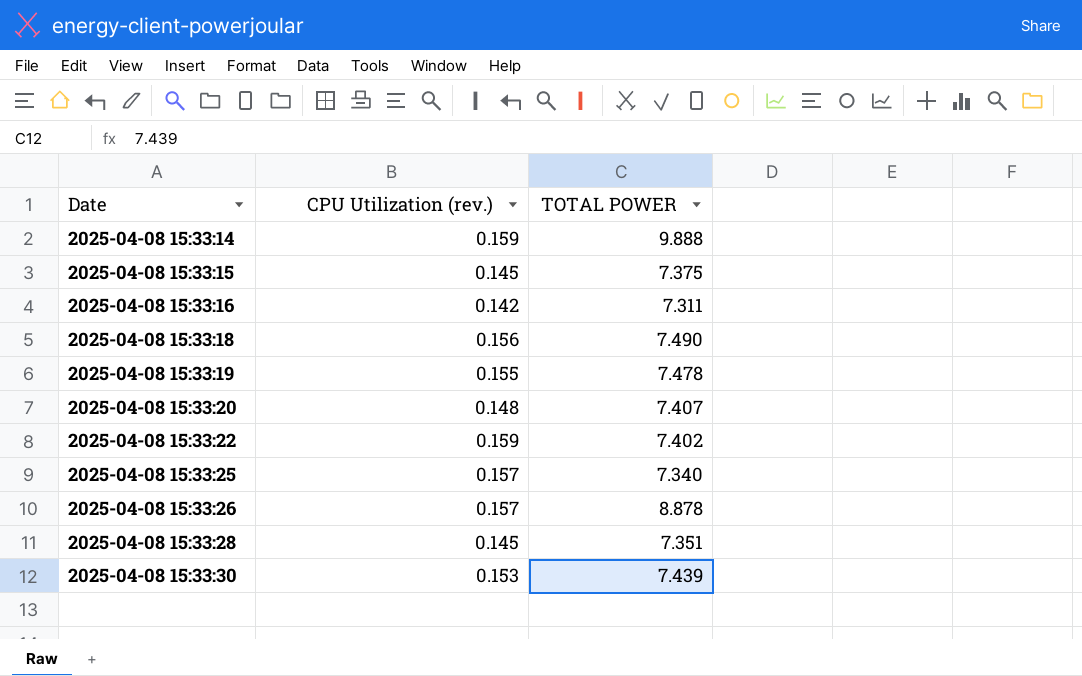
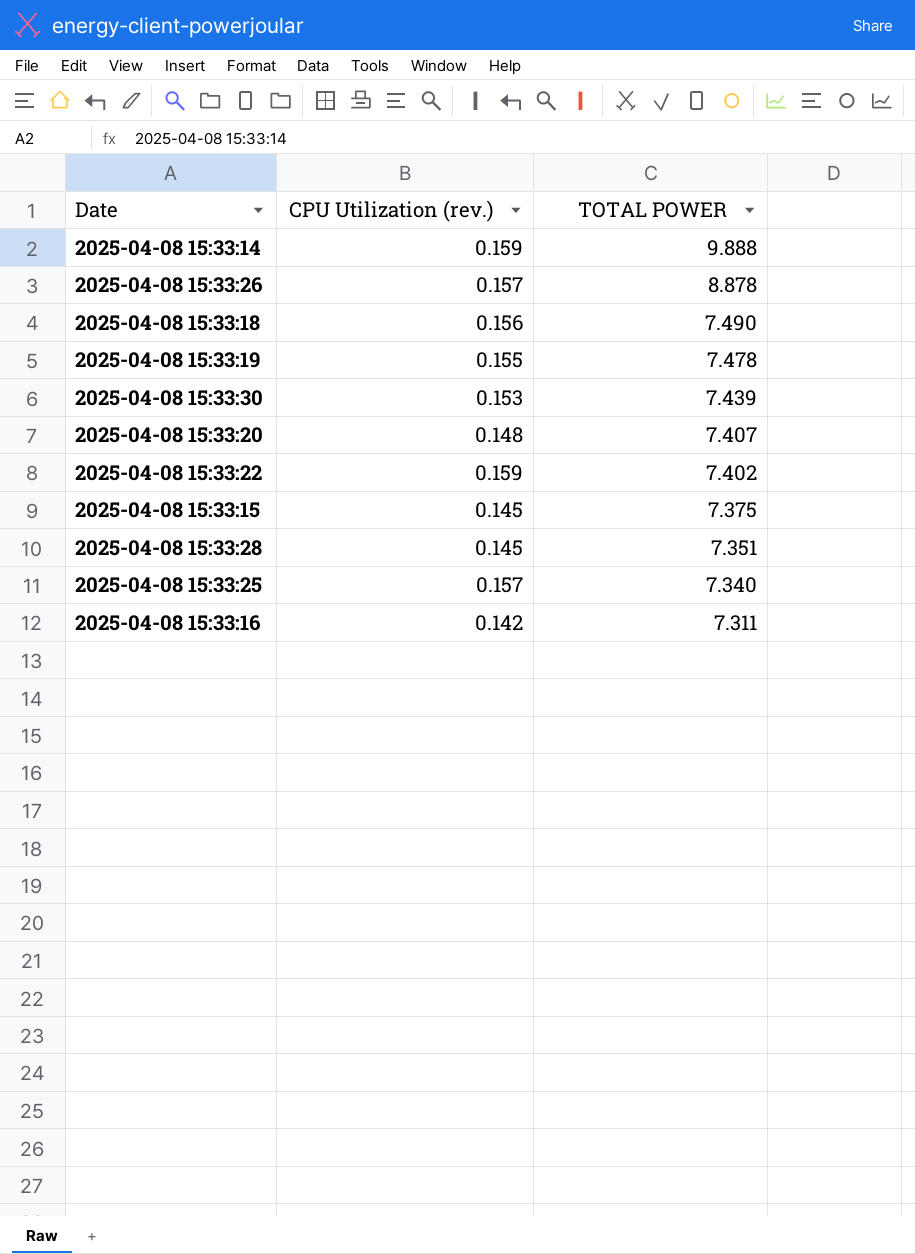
row order: Date ascending -> TOTAL POWER descending

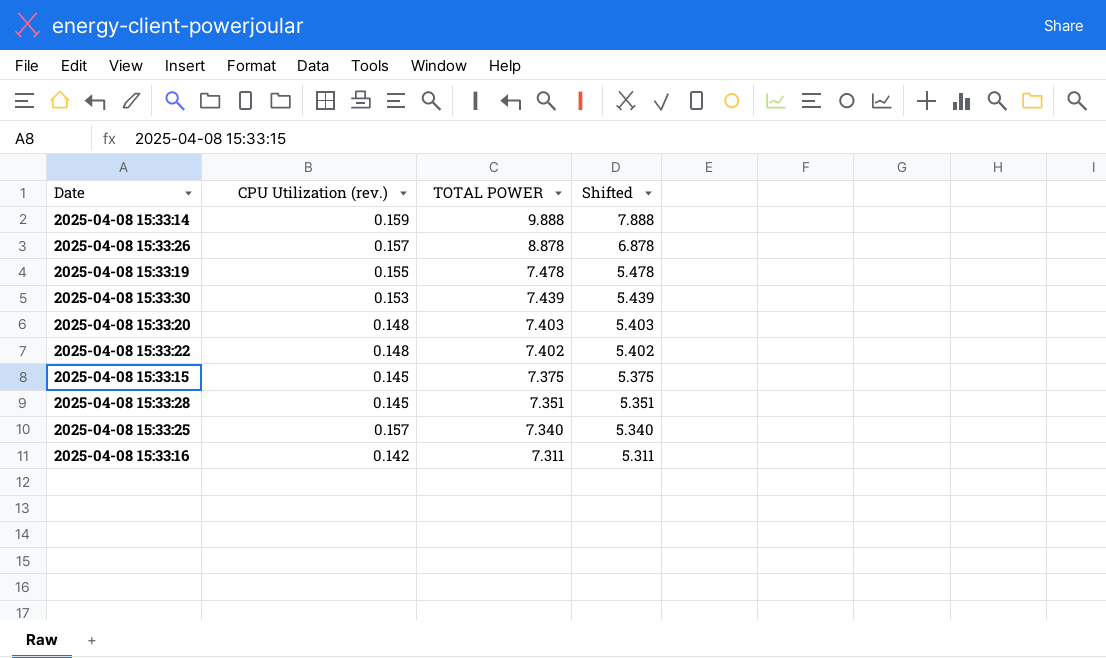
column Shifted | formula: none -> [TOTAL POWER] - 2
row 2025-04-08 15:33:18: 0.156 | 7.490 -> none
2025-04-08 15:33:20 | TOTAL POWER: 7.407 -> 7.403
2025-04-08 15:33:22 | CPU Utilization (rev.): 0.159 -> 0.148

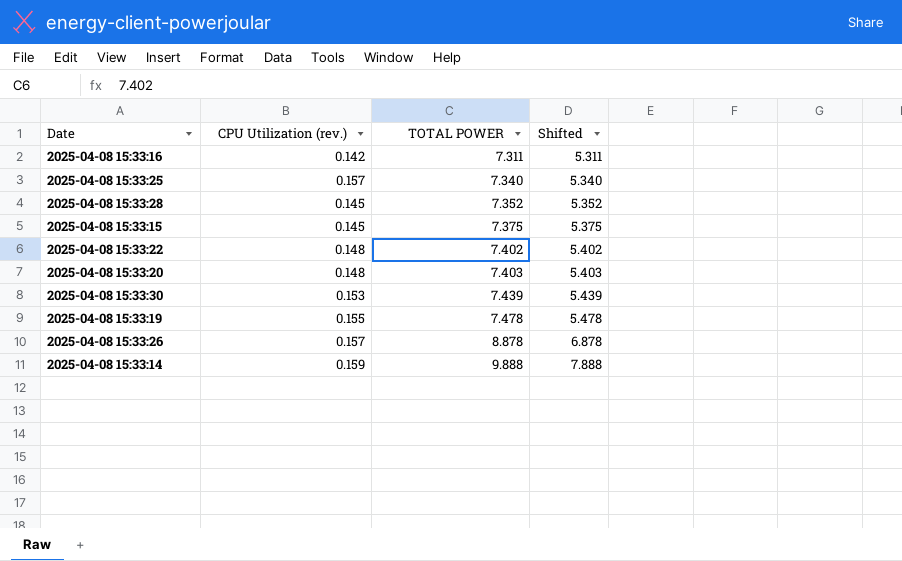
row order: TOTAL POWER descending -> TOTAL POWER ascending
2025-04-08 15:33:28 | TOTAL POWER: 7.351 -> 7.352
2025-04-08 15:33:28 | Shifted: 5.351 -> 5.352

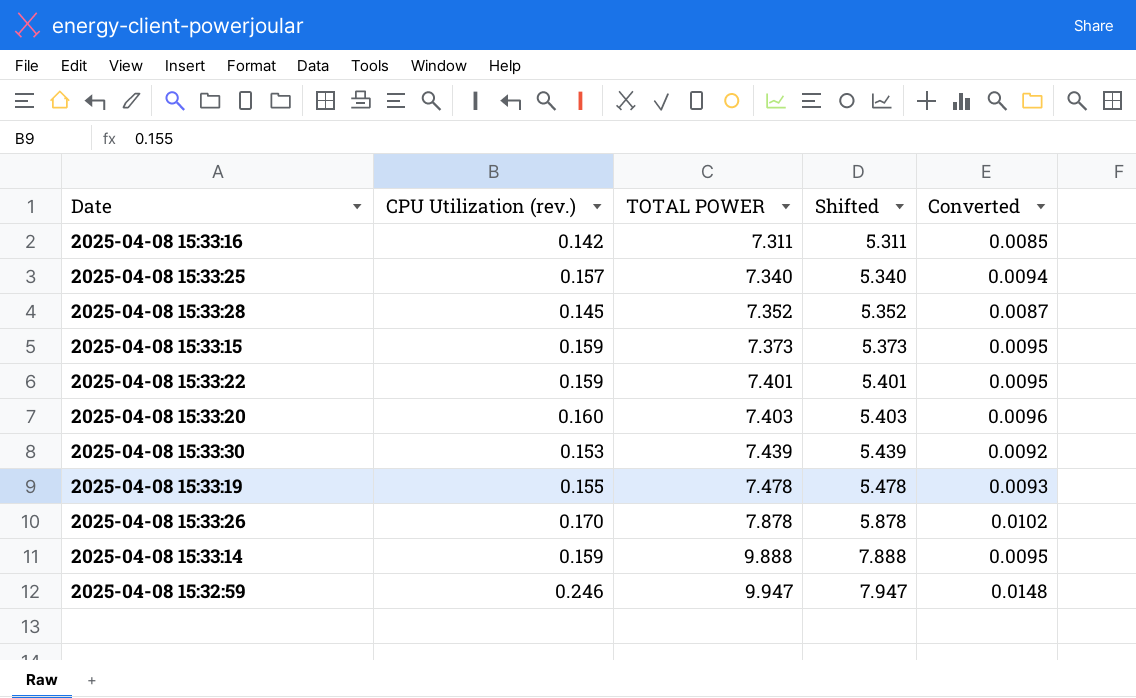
column Converted | formula: none -> [CPU Utilization (rev.)] * 0.06
2025-04-08 15:33:15 | CPU Utilization (rev.): 0.145 -> 0.159
2025-04-08 15:33:15 | TOTAL POWER: 7.375 -> 7.373
2025-04-08 15:33:15 | Shifted: 5.375 -> 5.373
2025-04-08 15:33:22 | CPU Utilization (rev.): 0.148 -> 0.159
2025-04-08 15:33:22 | TOTAL POWER: 7.402 -> 7.401
2025-04-08 15:33:22 | Shifted: 5.402 -> 5.401
2025-04-08 15:33:20 | CPU Utilization (rev.): 0.148 -> 0.160
2025-04-08 15:33:26 | CPU Utilization (rev.): 0.157 -> 0.170
2025-04-08 15:33:26 | TOTAL POWER: 8.878 -> 7.878
2025-04-08 15:33:26 | Shifted: 6.878 -> 5.878
row 2025-04-08 15:32:59: none -> 0.246 | 9.947 | 7.947 | 0.0148

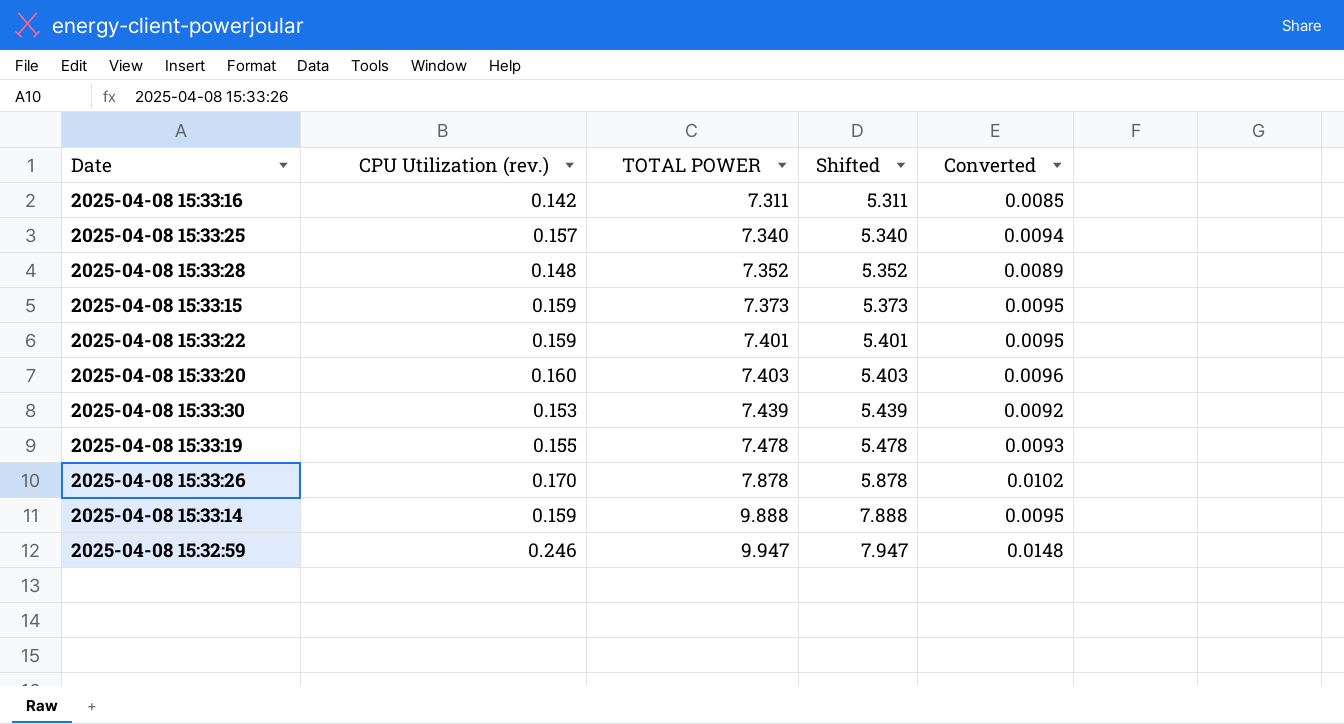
2025-04-08 15:33:28 | CPU Utilization (rev.): 0.145 -> 0.148
2025-04-08 15:33:28 | Converted: 0.0087 -> 0.0089

